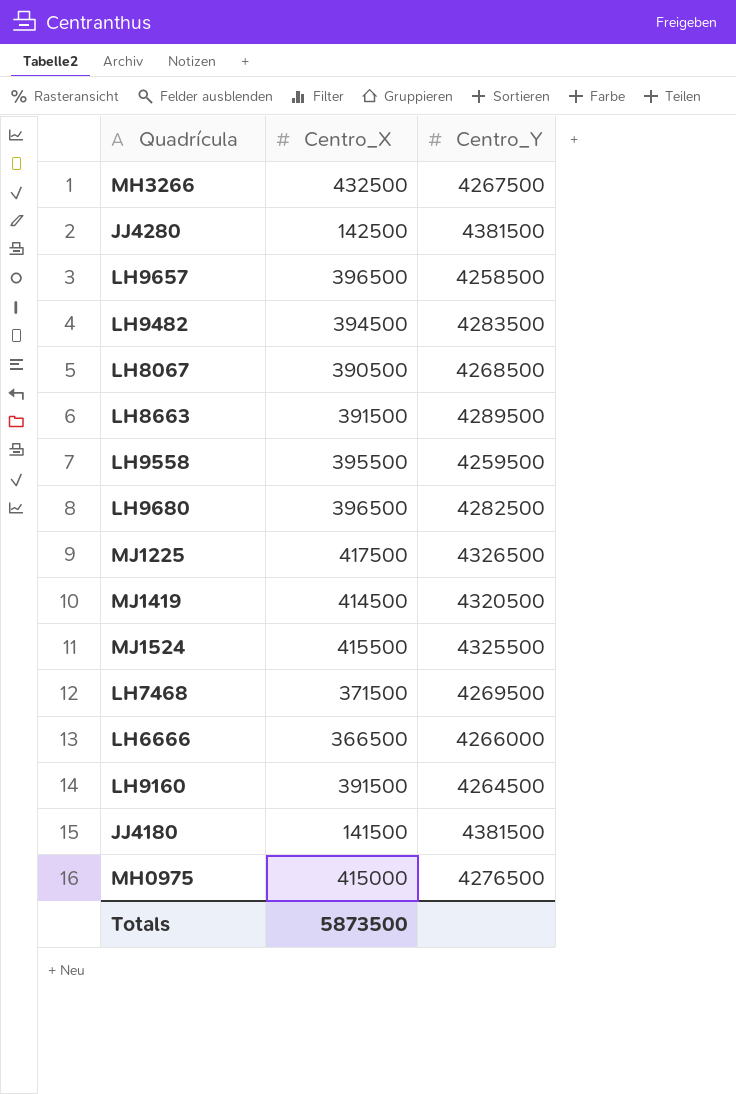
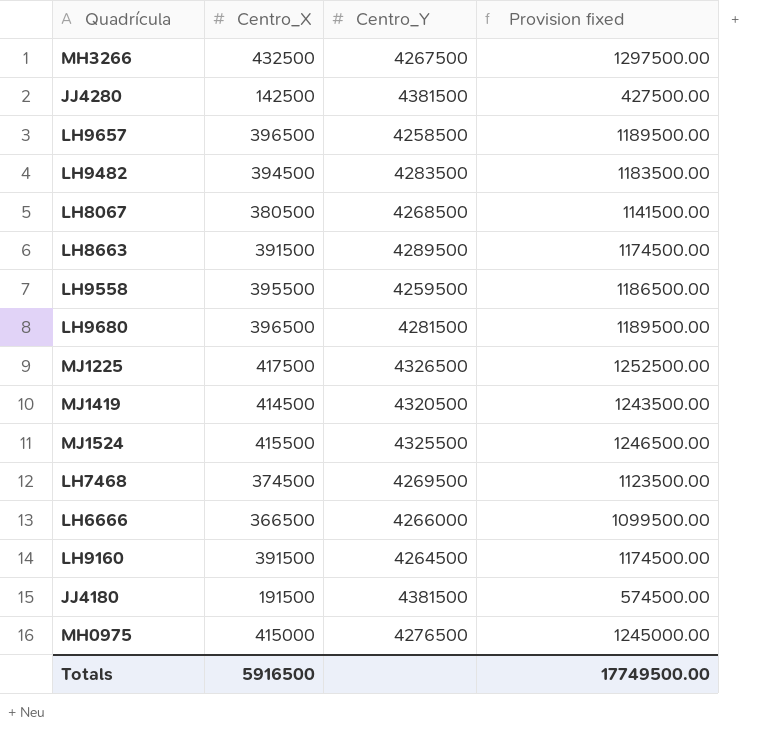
column Provision fixed | formula: none -> [Centro_X] * 3
LH8067 | Centro_X: 390500 -> 380500
LH9680 | Centro_Y: 4282500 -> 4281500
LH7468 | Centro_X: 371500 -> 374500
JJ4180 | Centro_X: 141500 -> 191500
Totals | Centro_X: 5873500 -> 5916500

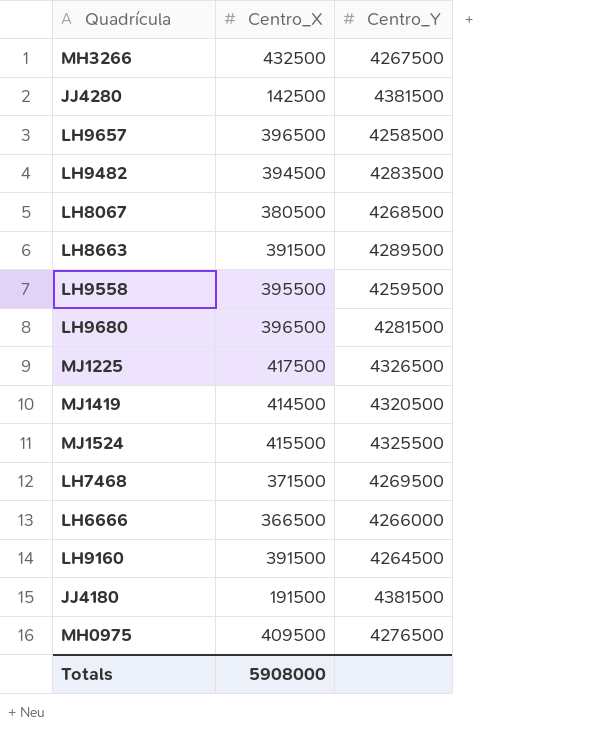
column Provision fixed | formula: [Centro_X] * 3 -> none
LH7468 | Centro_X: 374500 -> 371500
MH0975 | Centro_X: 415000 -> 409500
Totals | Centro_X: 5916500 -> 5908000

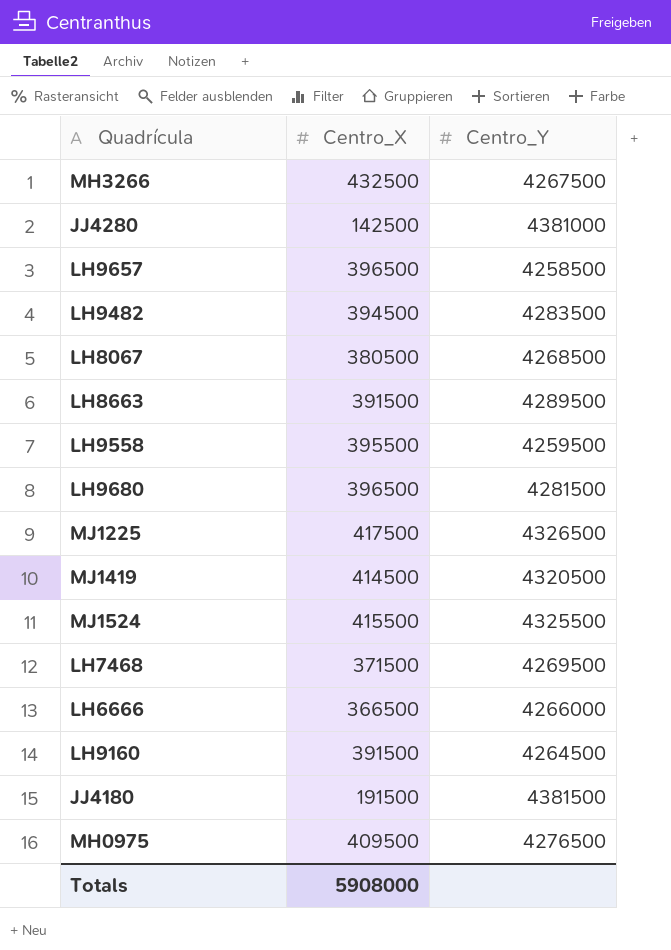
JJ4280 | Centro_Y: 4381500 -> 4381000

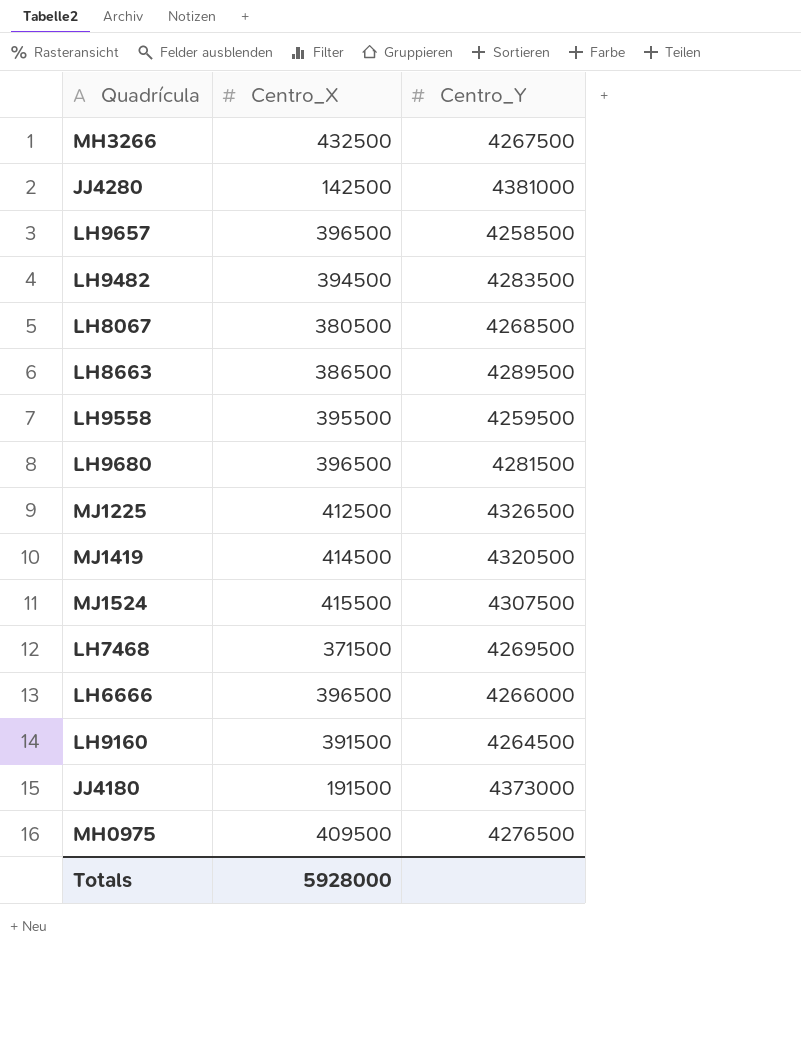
LH8663 | Centro_X: 391500 -> 386500
MJ1225 | Centro_X: 417500 -> 412500
MJ1524 | Centro_Y: 4325500 -> 4307500
LH6666 | Centro_X: 366500 -> 396500
JJ4180 | Centro_Y: 4381500 -> 4373000
Totals | Centro_X: 5908000 -> 5928000

